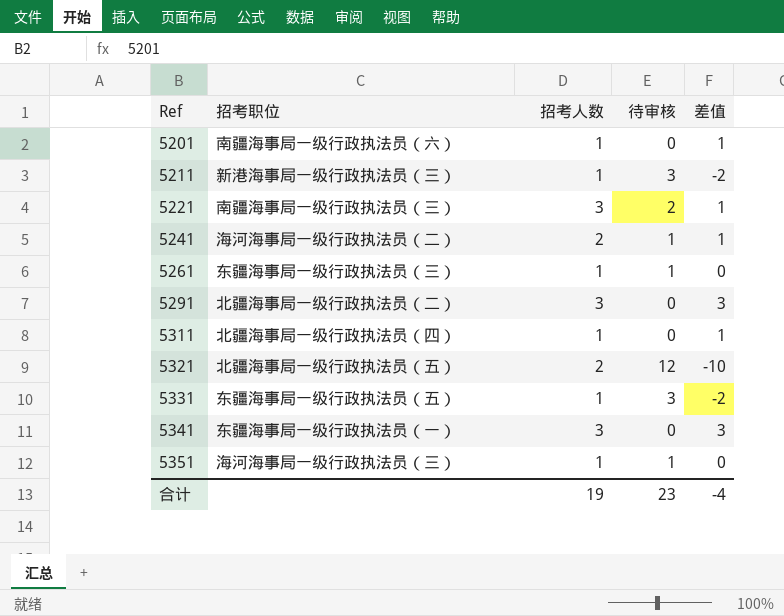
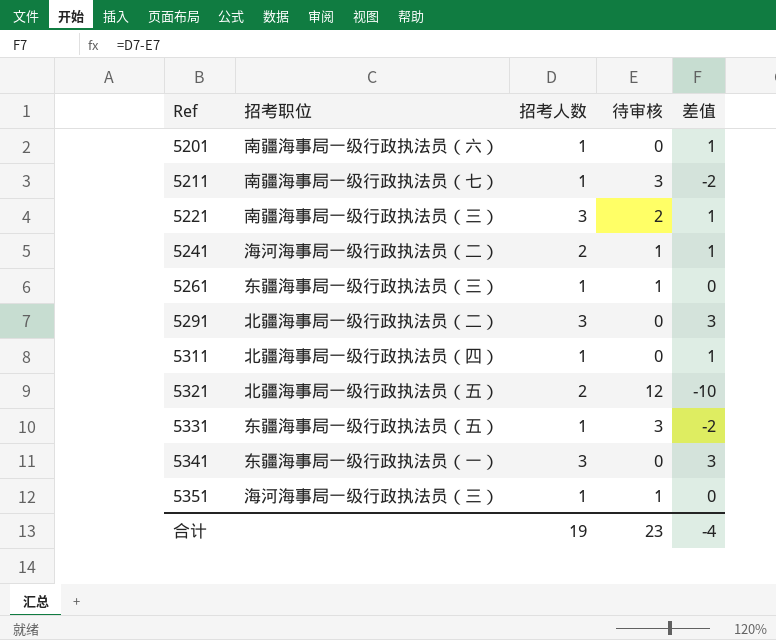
5211 | 招考职位: 新港海事局一级行政执法员（三） -> 南疆海事局一级行政执法员（七）

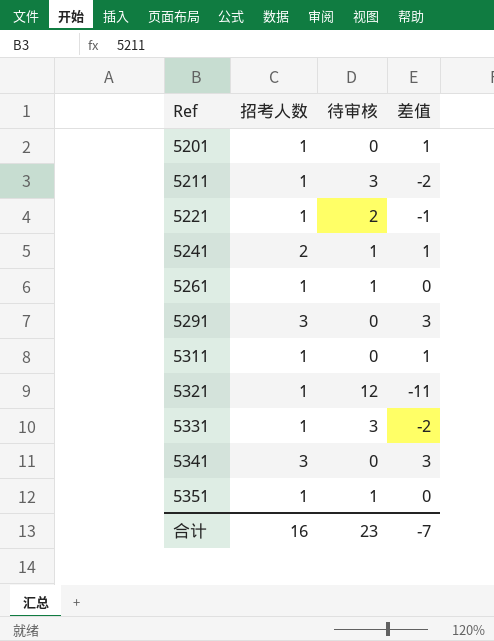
column 招考职位 | position: 2 -> none
5221 | 招考人数: 3 -> 1
5221 | 差值: 1 -> -1
5321 | 招考人数: 2 -> 1
5321 | 差值: -10 -> -11
合计 | 招考人数: 19 -> 16
合计 | 差值: -4 -> -7

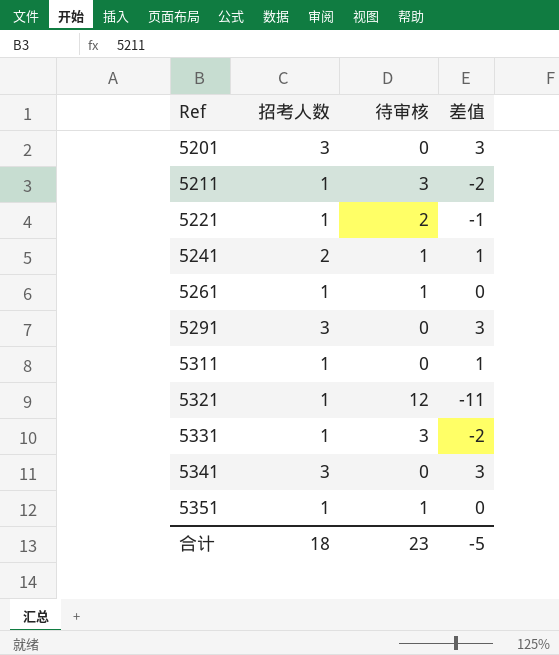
5201 | 招考人数: 1 -> 3
5201 | 差值: 1 -> 3
合计 | 招考人数: 16 -> 18
合计 | 差值: -7 -> -5

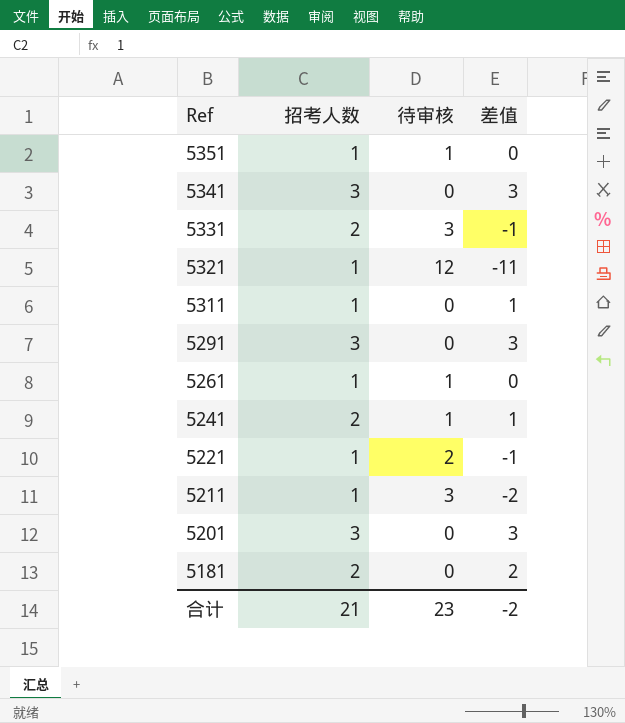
row order: Ref ascending -> Ref descending
5331 | 招考人数: 1 -> 2
5331 | 差值: -2 -> -1
row 5181: none -> 2 | 0 | 2
合计 | 招考人数: 18 -> 21
合计 | 差值: -5 -> -2

